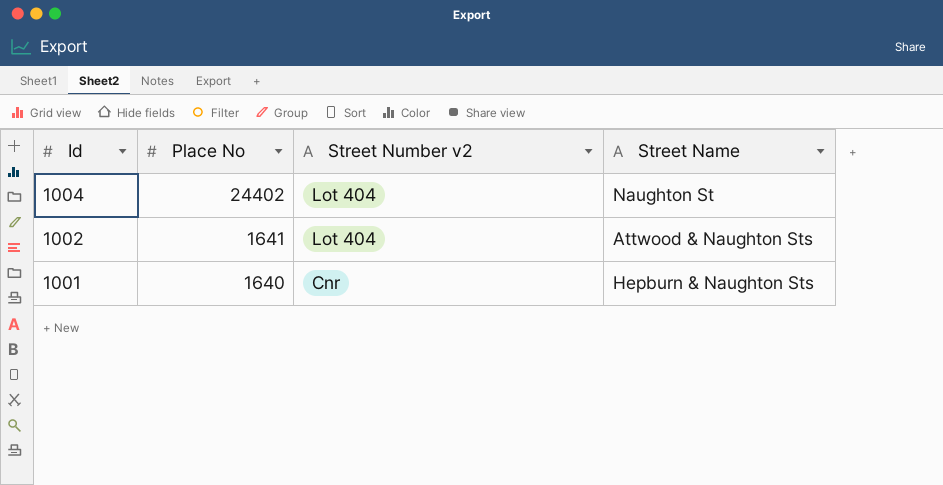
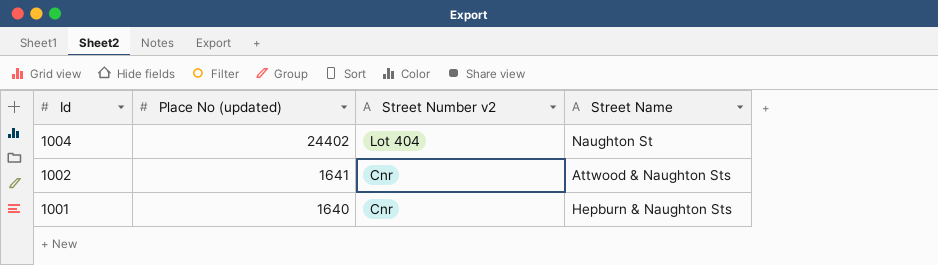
column name: Place No -> Place No (updated)
1002 | Street Number v2: Lot 404 -> Cnr

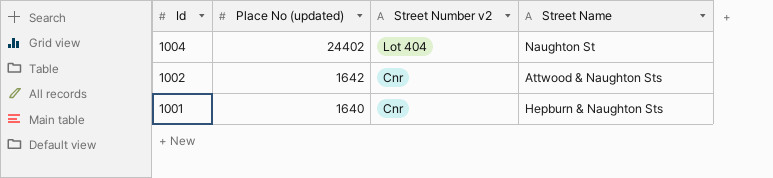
1002 | Place No (updated): 1641 -> 1642

